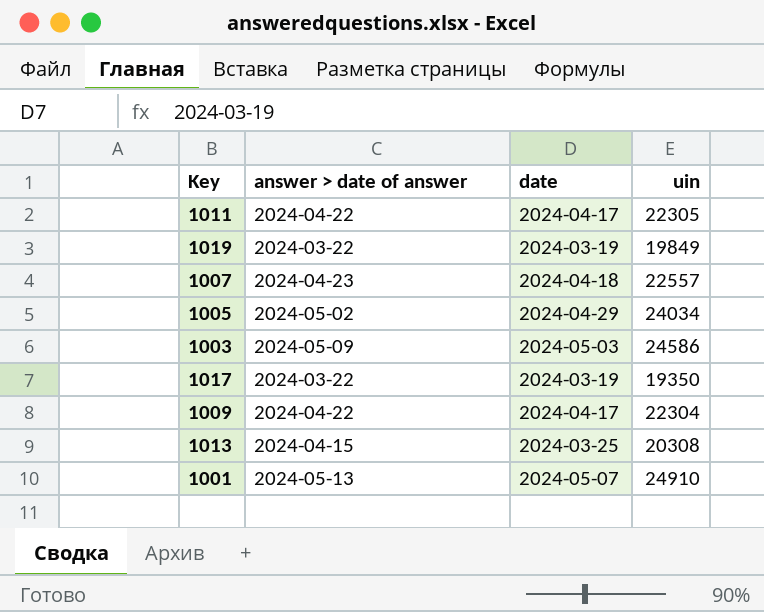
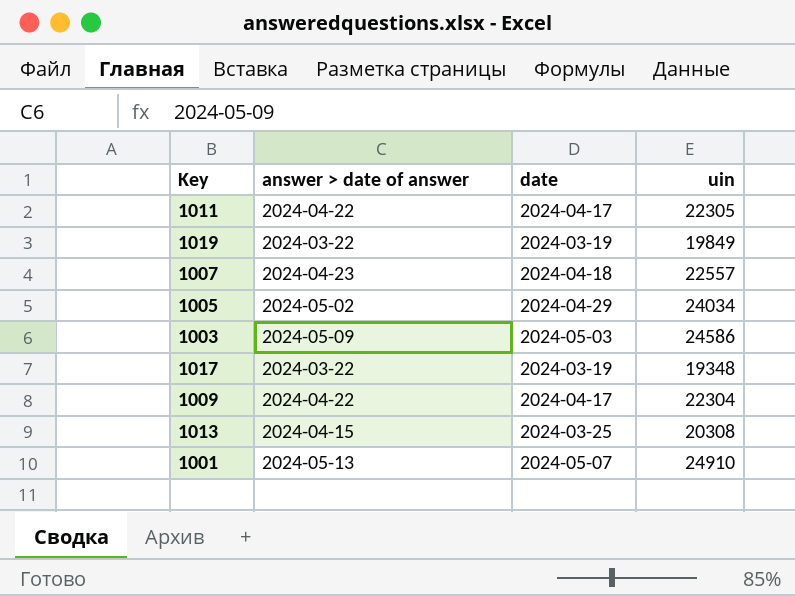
1017 | uin: 19350 -> 19348

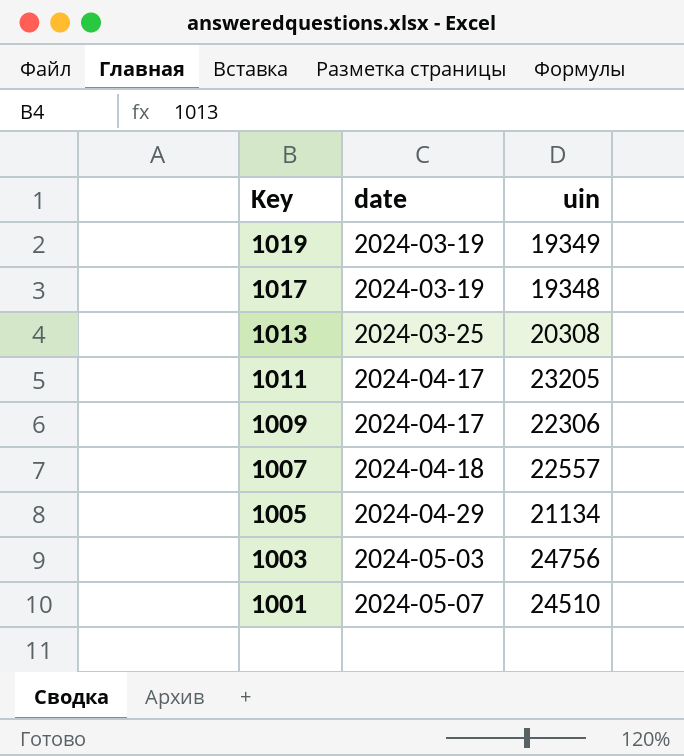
row order: none -> Key descending
column answer > date of answer | position: 2 -> none
1019 | uin: 19849 -> 19349
1011 | uin: 22305 -> 23205
1009 | uin: 22304 -> 22306
1005 | uin: 24034 -> 21134
1003 | uin: 24586 -> 24756
1001 | uin: 24910 -> 24510

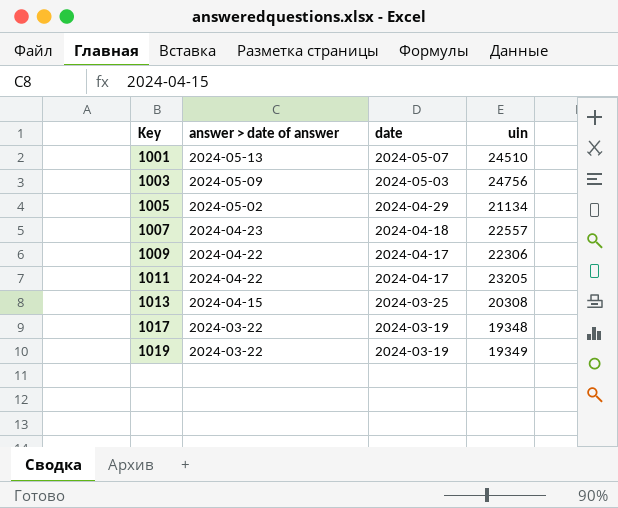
row order: Key descending -> Key ascending
column answer > date of answer | position: none -> 2

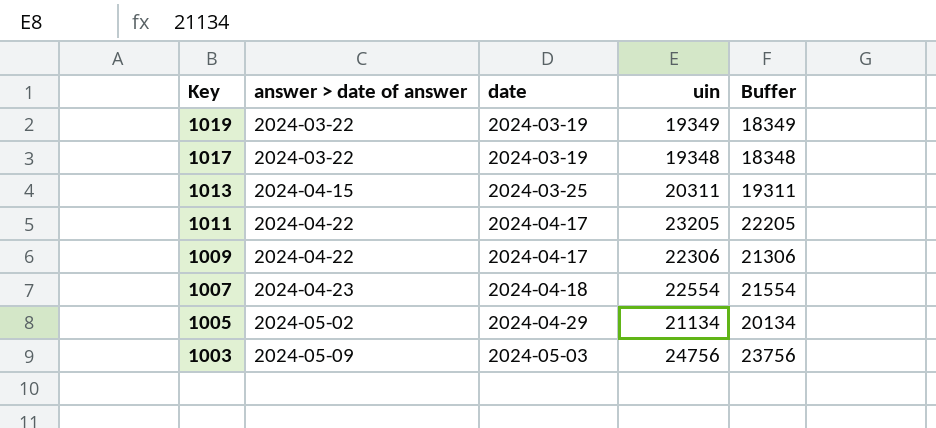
row order: Key ascending -> Key descending
column Buffer | formula: none -> [uin] - 1000
row 1001: 2024-05-13 | 2024-05-07 | 24510 -> none
1013 | uin: 20308 -> 20311
1007 | uin: 22557 -> 22554

